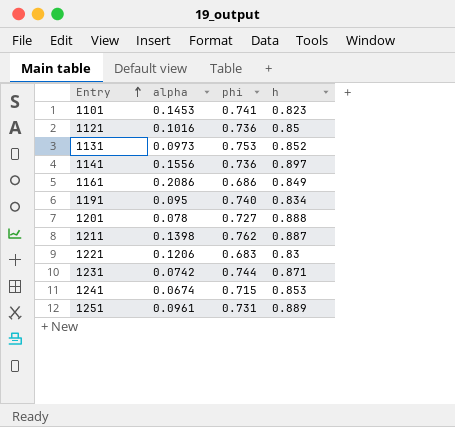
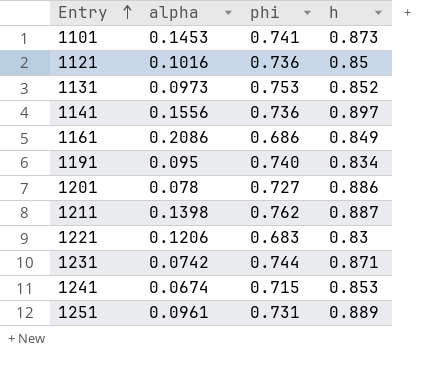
1101 | h: 0.823 -> 0.873
1201 | h: 0.888 -> 0.886

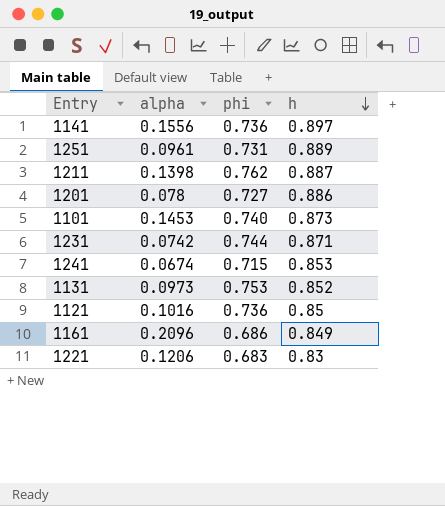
row order: Entry ascending -> h descending
row 1191: 0.095 | 0.740 | 0.834 -> none
1101 | phi: 0.741 -> 0.740
1161 | alpha: 0.2086 -> 0.2096

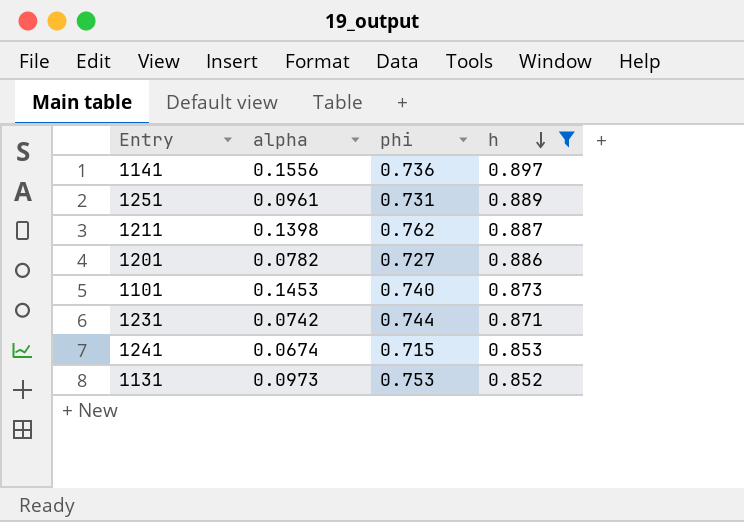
filter: none -> h >= 0.852
1201 | alpha: 0.078 -> 0.0782

